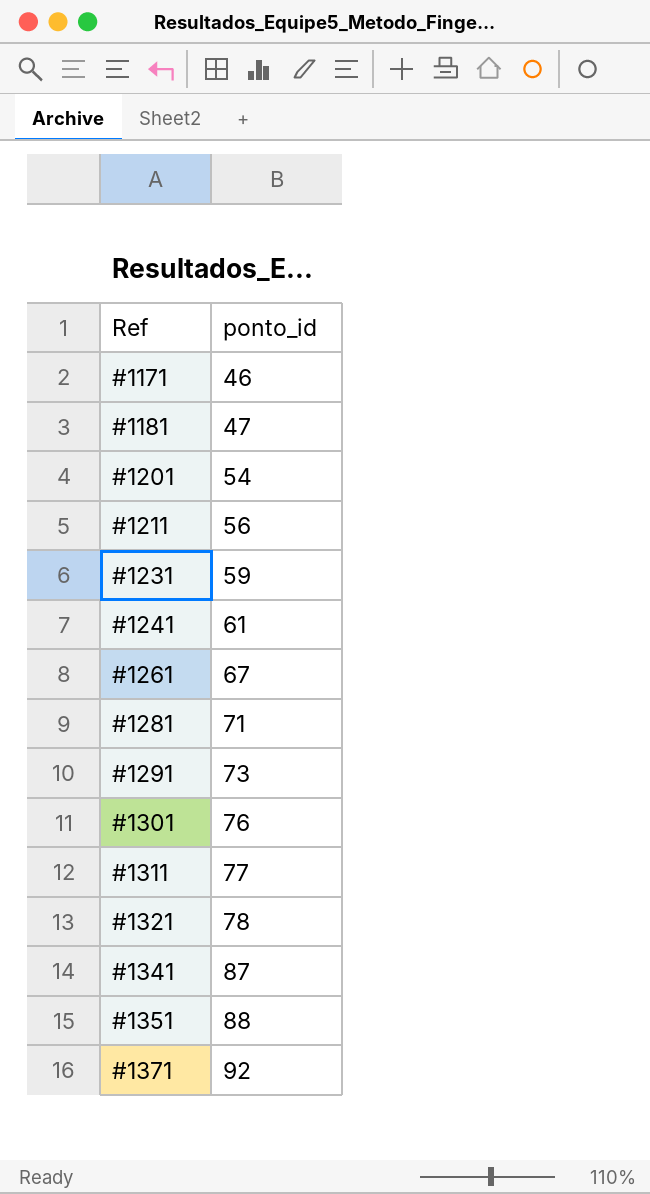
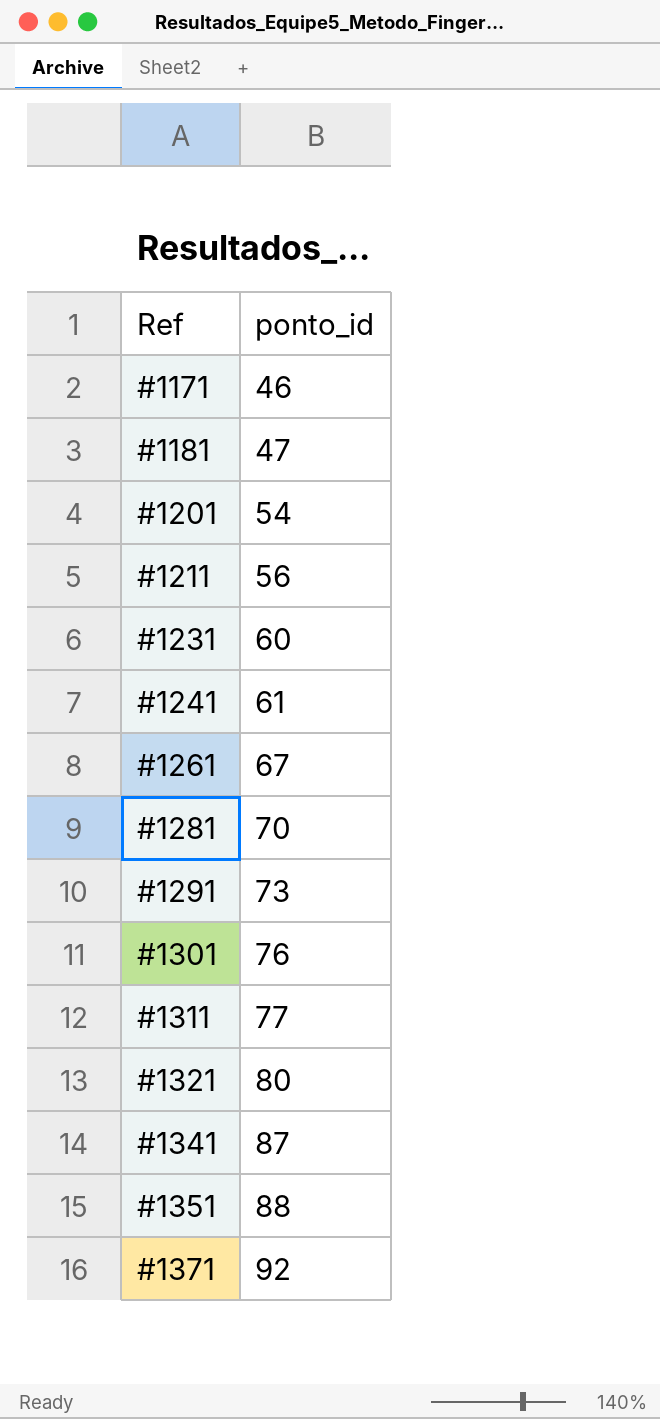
#1231 | ponto_id: 59 -> 60
#1281 | ponto_id: 71 -> 70
#1321 | ponto_id: 78 -> 80

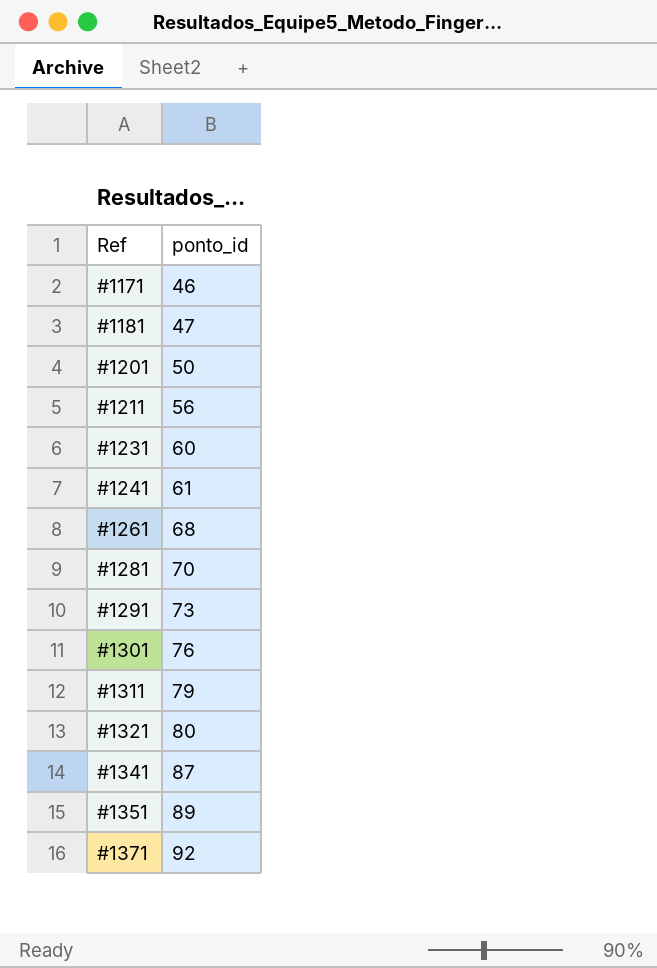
#1201 | ponto_id: 54 -> 50
#1261 | ponto_id: 67 -> 68
#1311 | ponto_id: 77 -> 79
#1351 | ponto_id: 88 -> 89

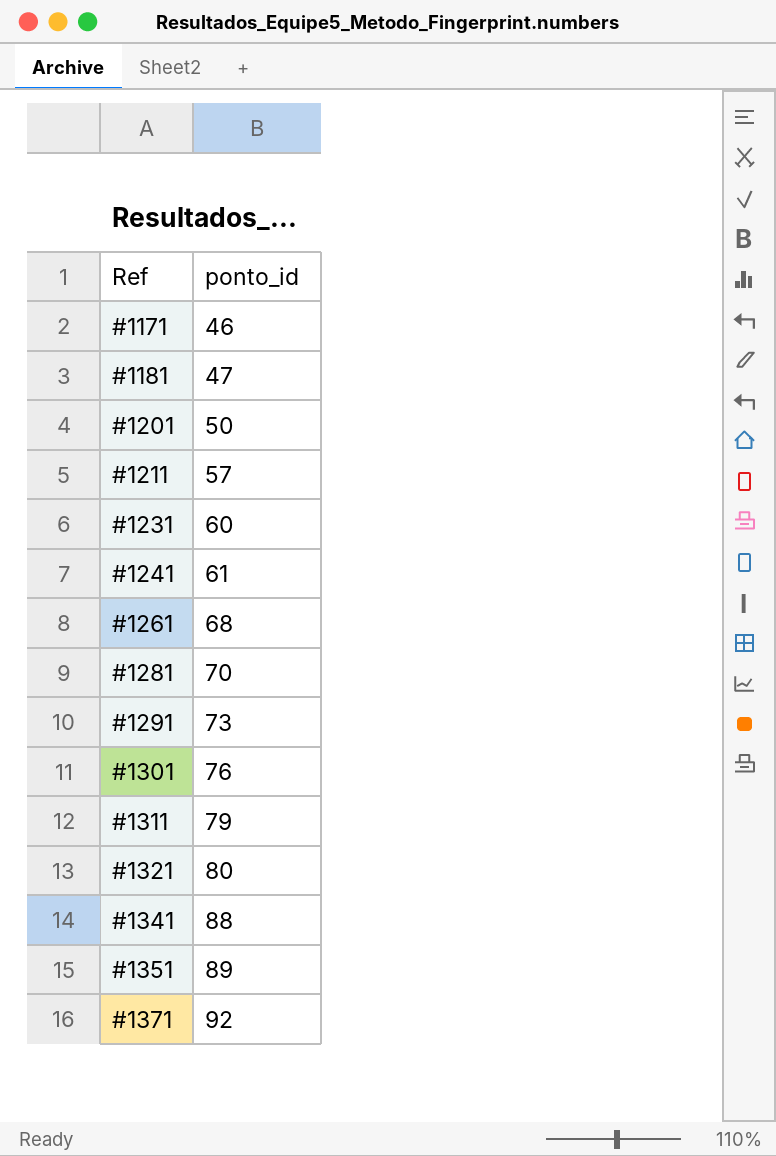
#1211 | ponto_id: 56 -> 57
#1341 | ponto_id: 87 -> 88

